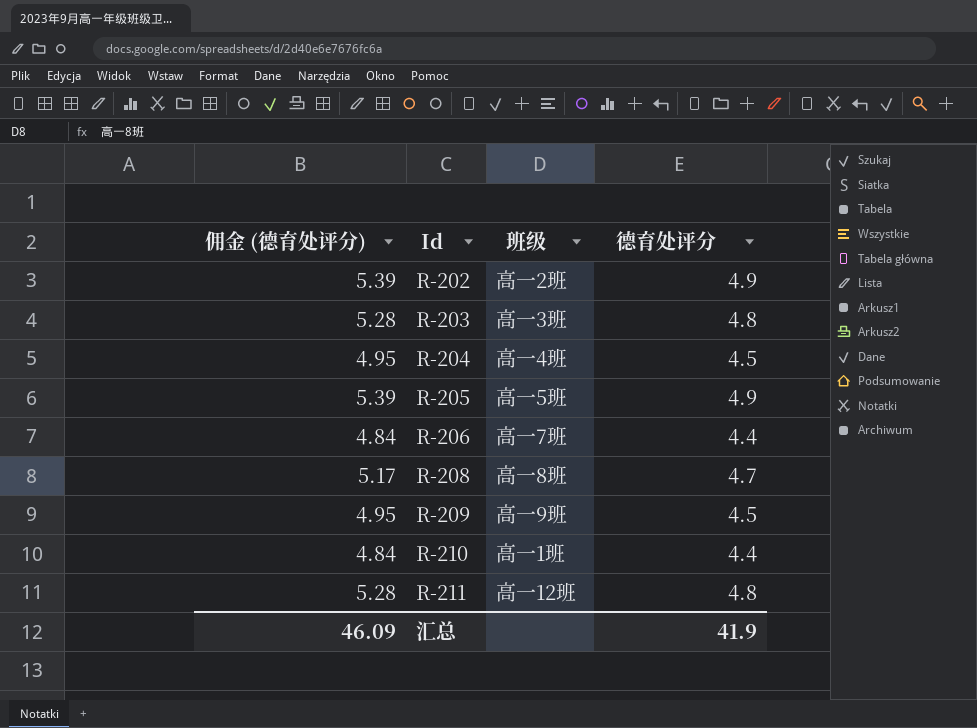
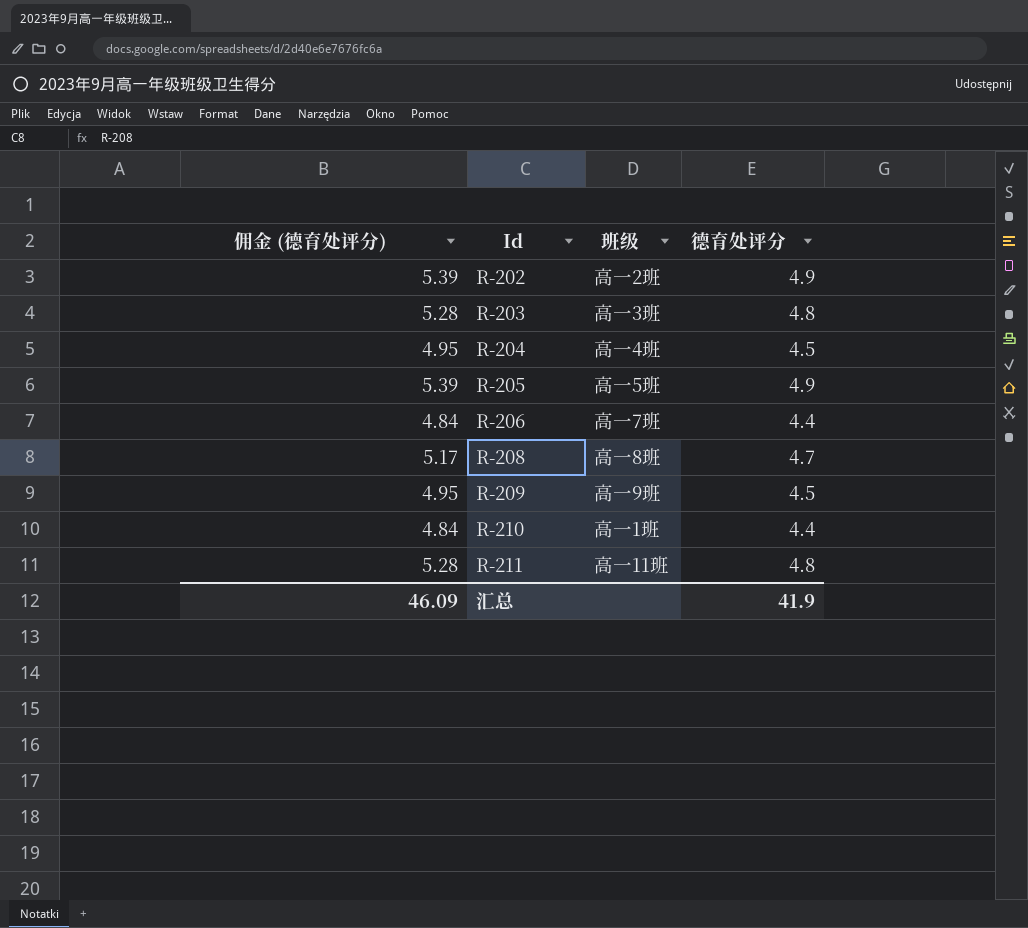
R-211 | 班级: 高一12班 -> 高一11班

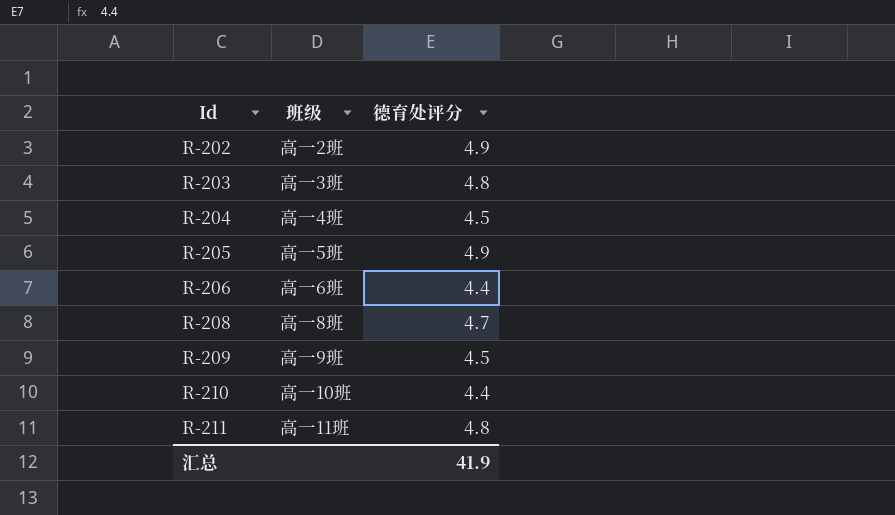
column 佣金 (德育处评分) | formula: [德育处评分] * 1.1 -> none
R-206 | 班级: 高一7班 -> 高一6班
R-210 | 班级: 高一1班 -> 高一10班

